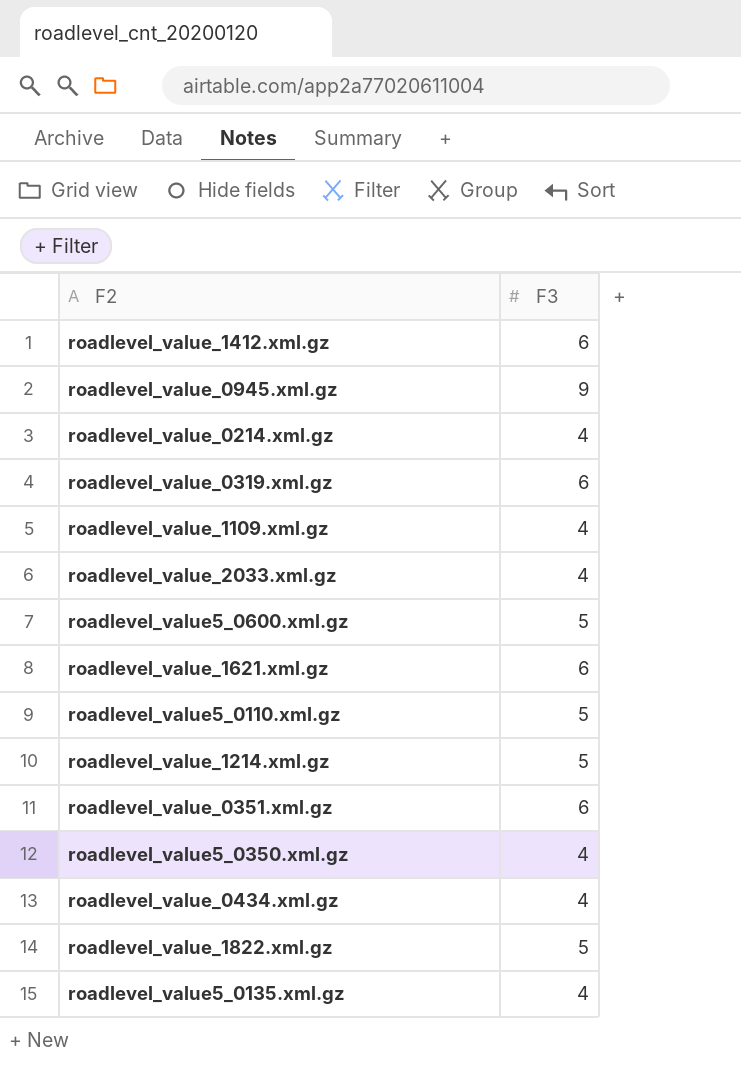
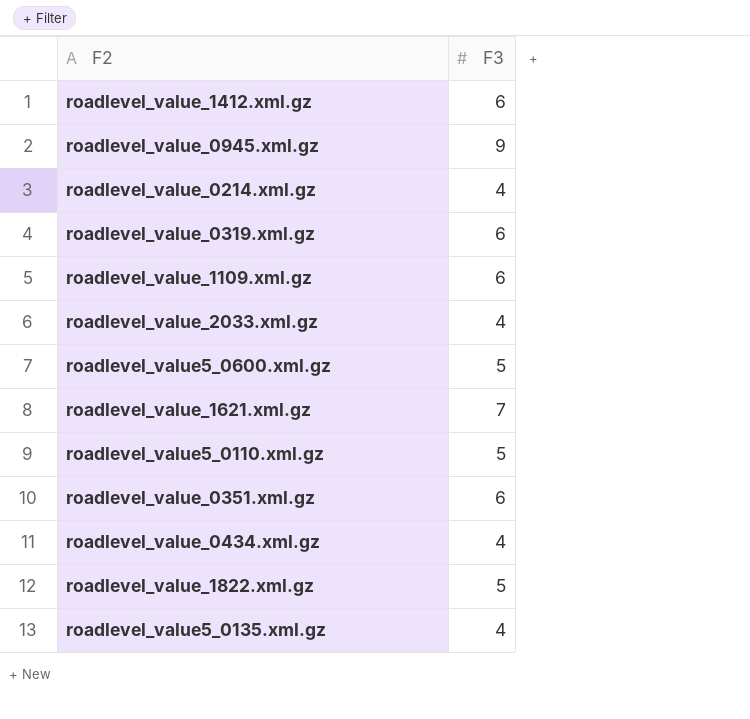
row roadlevel_value_1214.xml.gz: 5 -> none
row roadlevel_value5_0350.xml.gz: 4 -> none
roadlevel_value_1109.xml.gz | F3: 4 -> 6
roadlevel_value_1621.xml.gz | F3: 6 -> 7

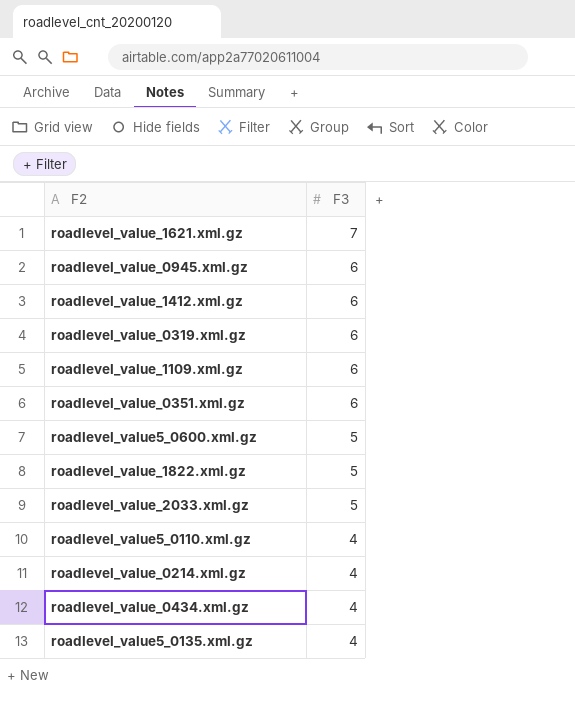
row order: none -> F3 descending
roadlevel_value_0945.xml.gz | F3: 9 -> 6
roadlevel_value_2033.xml.gz | F3: 4 -> 5
roadlevel_value5_0110.xml.gz | F3: 5 -> 4

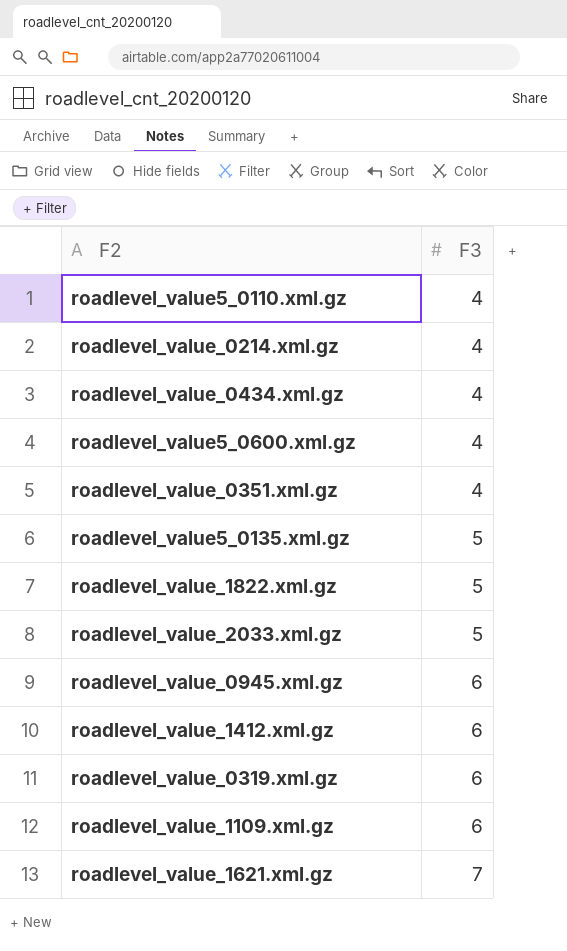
row order: F3 descending -> F3 ascending
roadlevel_value5_0600.xml.gz | F3: 5 -> 4
roadlevel_value_0351.xml.gz | F3: 6 -> 4
roadlevel_value5_0135.xml.gz | F3: 4 -> 5

